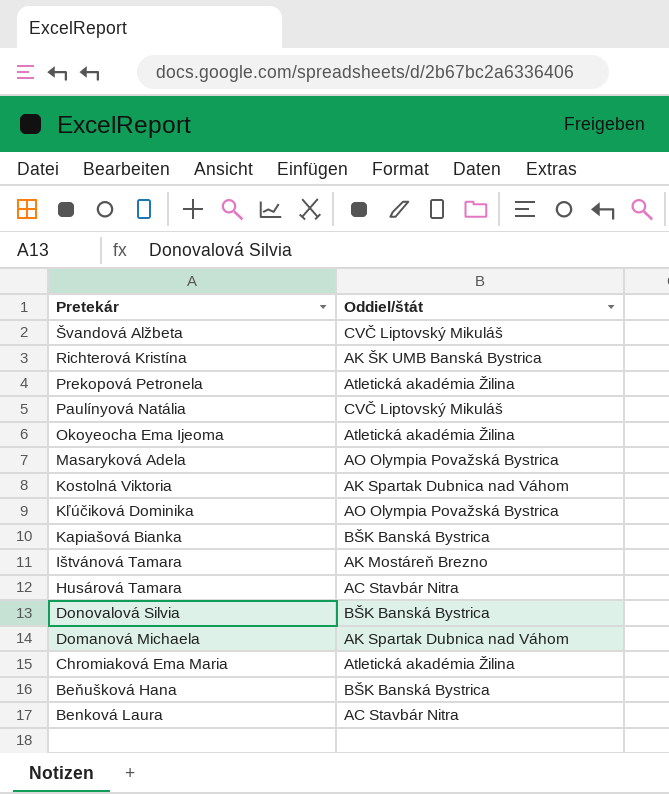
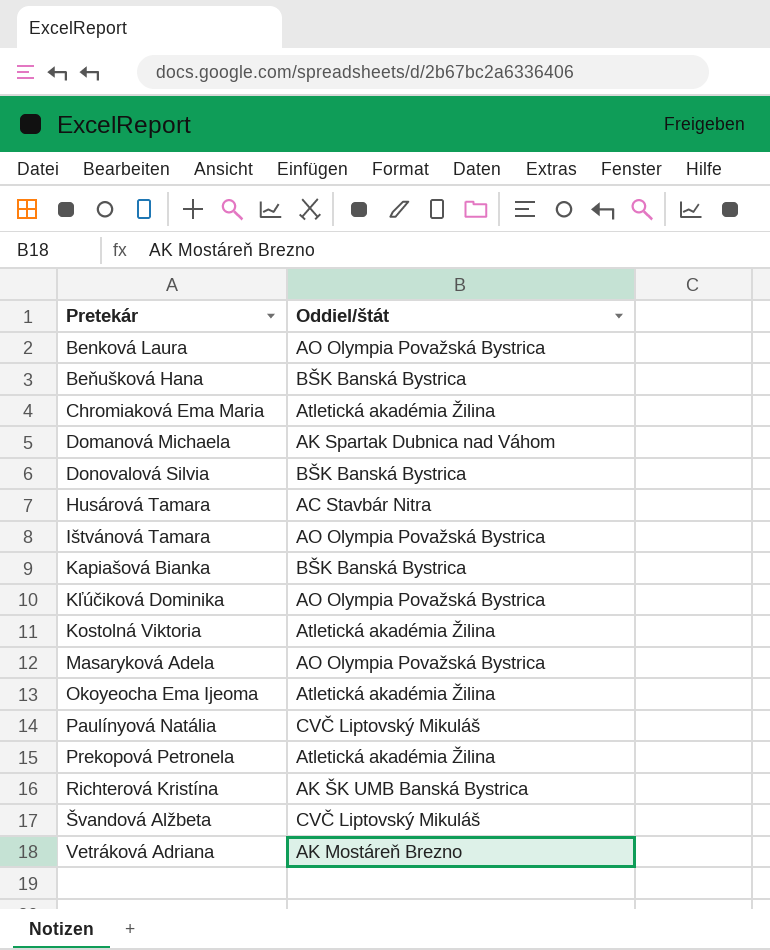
row order: Pretekár descending -> Pretekár ascending
Benková Laura | Oddiel/štát: AC Stavbár Nitra -> AO Olympia Považská Bystrica
Ištvánová Tamara | Oddiel/štát: AK Mostáreň Brezno -> AO Olympia Považská Bystrica
Kostolná Viktoria | Oddiel/štát: AK Spartak Dubnica nad Váhom -> Atletická akadémia Žilina
row Vetráková Adriana: none -> AK Mostáreň Brezno

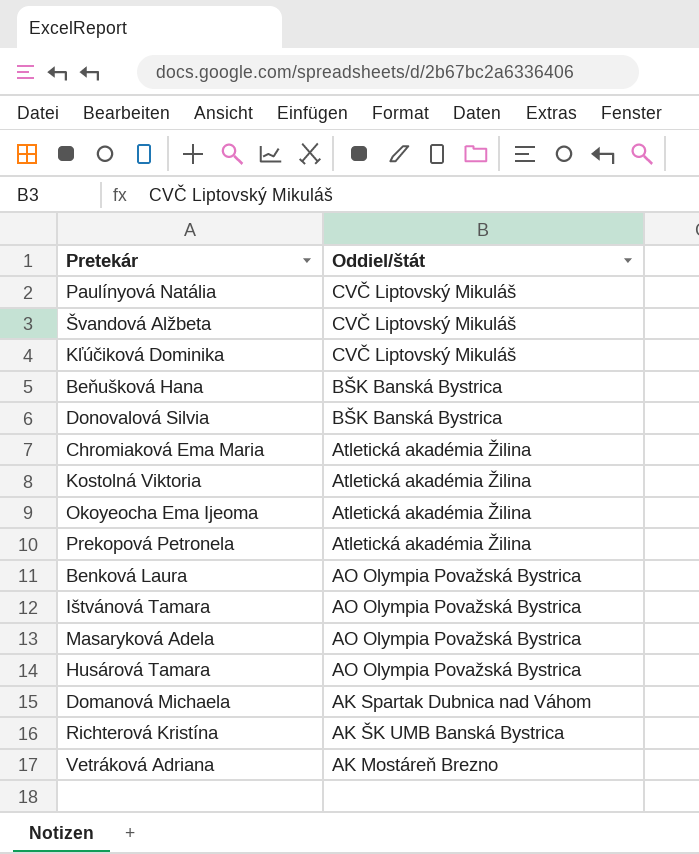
row order: Pretekár ascending -> Oddiel/štát descending
row Kapiašová Bianka: BŠK Banská Bystrica -> none
Kľúčiková Dominika | Oddiel/štát: AO Olympia Považská Bystrica -> CVČ Liptovský Mikuláš
Husárová Tamara | Oddiel/štát: AC Stavbár Nitra -> AO Olympia Považská Bystrica

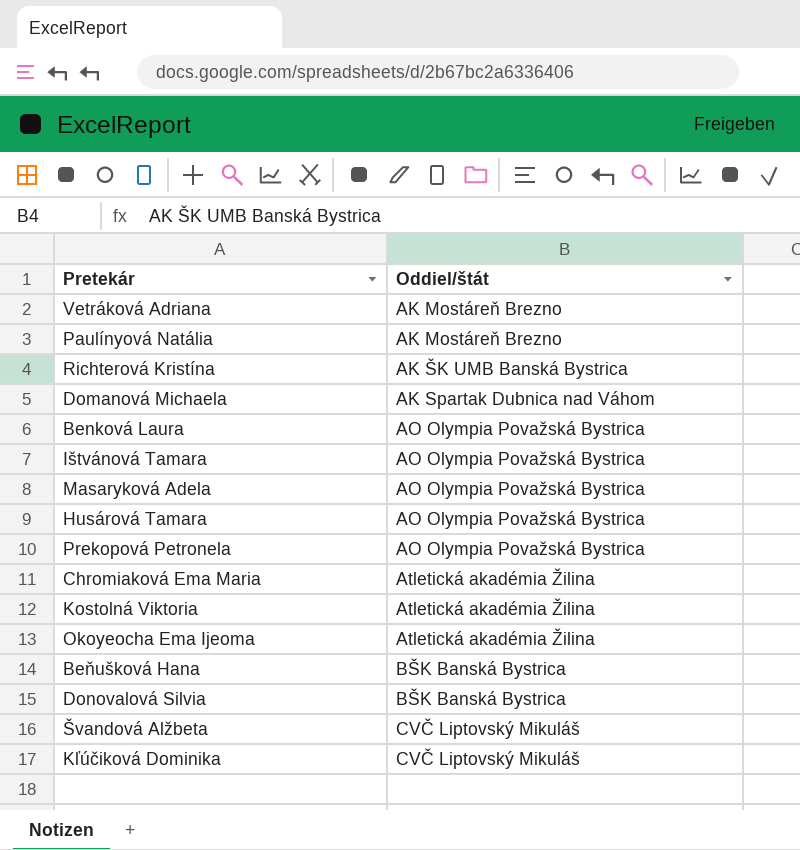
row order: Oddiel/štát descending -> Oddiel/štát ascending
Paulínyová Natália | Oddiel/štát: CVČ Liptovský Mikuláš -> AK Mostáreň Brezno
Prekopová Petronela | Oddiel/štát: Atletická akadémia Žilina -> AO Olympia Považská Bystrica

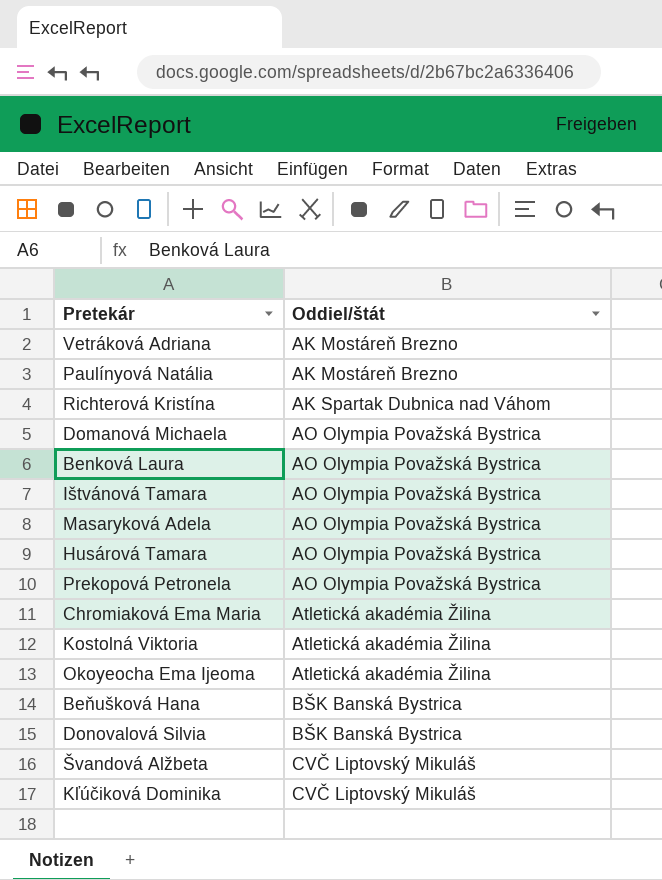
Richterová Kristína | Oddiel/štát: AK ŠK UMB Banská Bystrica -> AK Spartak Dubnica nad Váhom
Domanová Michaela | Oddiel/štát: AK Spartak Dubnica nad Váhom -> AO Olympia Považská Bystrica

